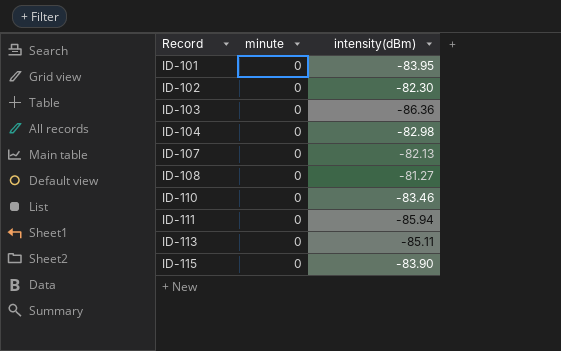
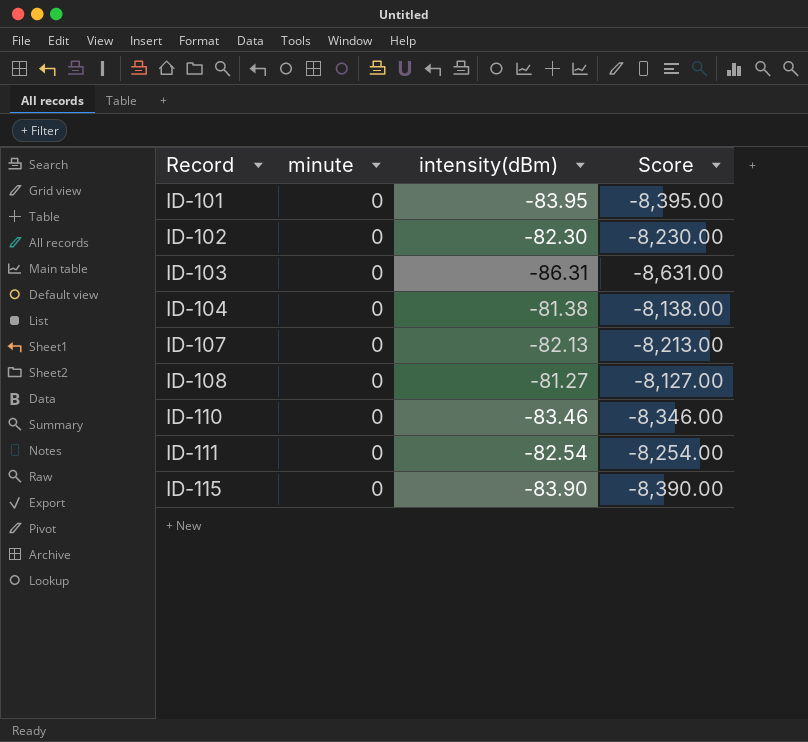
column Score | formula: none -> [intensity(dBm)] * 100
row ID-113: 0 | -85.11 -> none
ID-103 | intensity(dBm): -86.36 -> -86.31
ID-104 | intensity(dBm): -82.98 -> -81.38
ID-111 | intensity(dBm): -85.94 -> -82.54

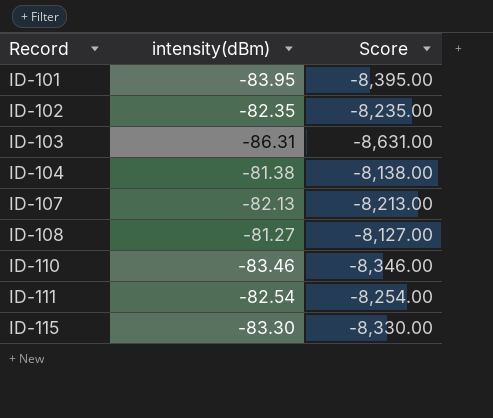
column minute | position: 2 -> none
ID-102 | intensity(dBm): -82.30 -> -82.35
ID-102 | Score: -8,230.00 -> -8,235.00
ID-115 | intensity(dBm): -83.90 -> -83.30
ID-115 | Score: -8,390.00 -> -8,330.00

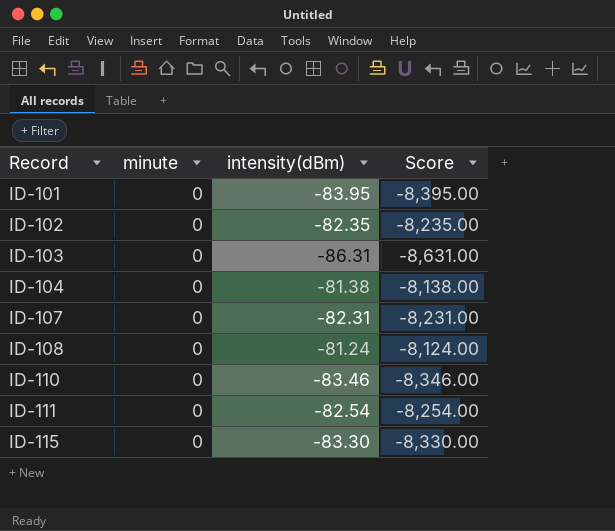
column minute | position: none -> 2
ID-107 | intensity(dBm): -82.13 -> -82.31
ID-107 | Score: -8,213.00 -> -8,231.00
ID-108 | intensity(dBm): -81.27 -> -81.24
ID-108 | Score: -8,127.00 -> -8,124.00

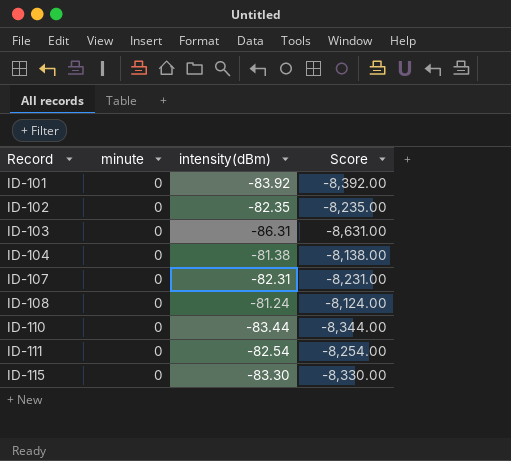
ID-101 | intensity(dBm): -83.95 -> -83.92
ID-101 | Score: -8,395.00 -> -8,392.00
ID-110 | intensity(dBm): -83.46 -> -83.44
ID-110 | Score: -8,346.00 -> -8,344.00

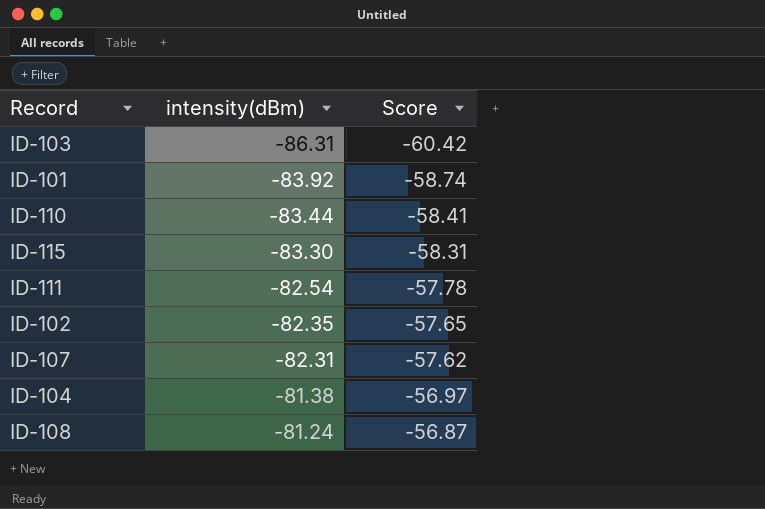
row order: Record ascending -> intensity(dBm) ascending
column minute | position: 2 -> none
column Score | formula: [intensity(dBm)] * 100 -> [intensity(dBm)] * 0.7

